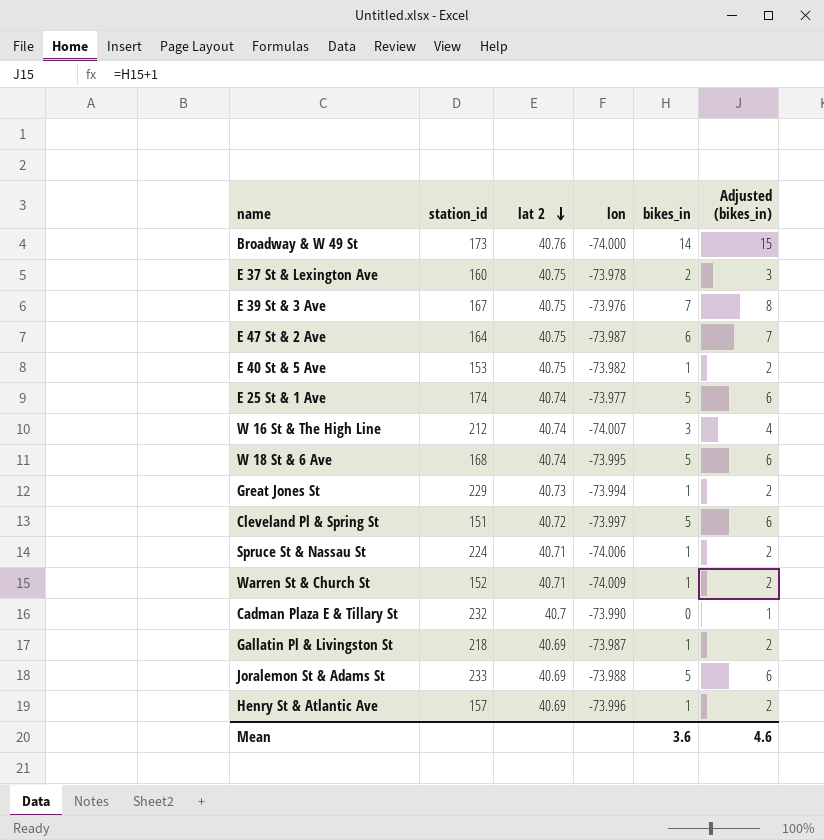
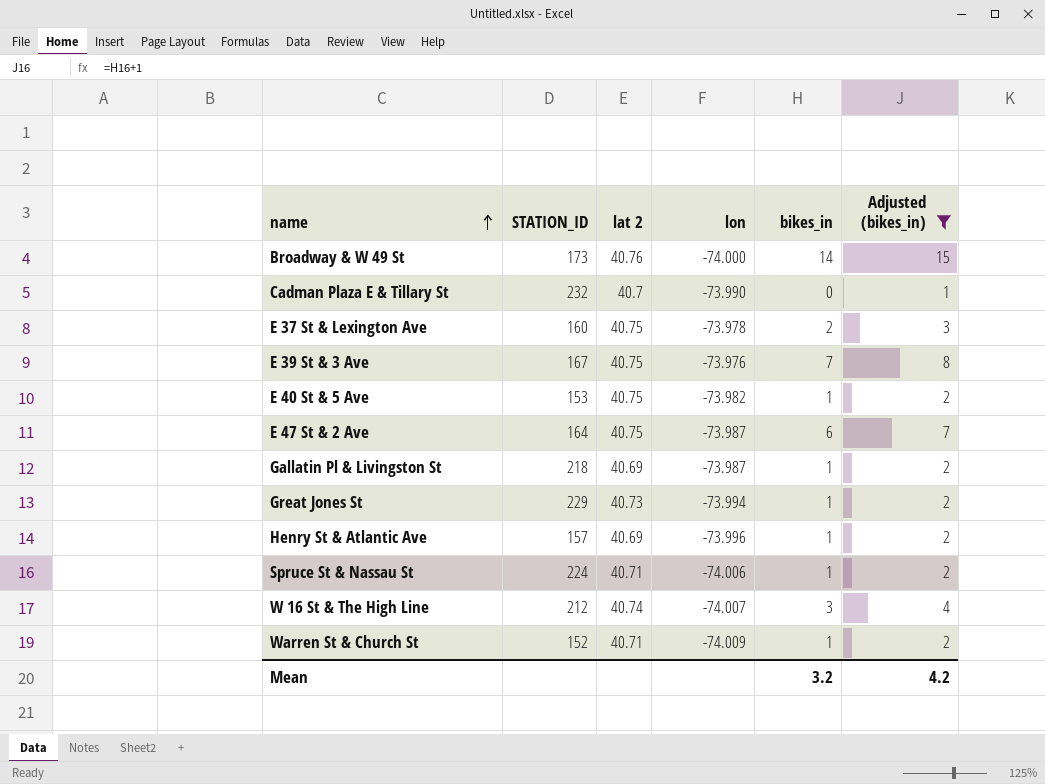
filter: none -> Adjusted (bikes_in) != 6
row order: lat 2 descending -> name ascending
column name: station_id -> STATION_ID
Mean | bikes_in: 3.6 -> 3.2
Mean | Adjusted (bikes_in): 4.6 -> 4.2

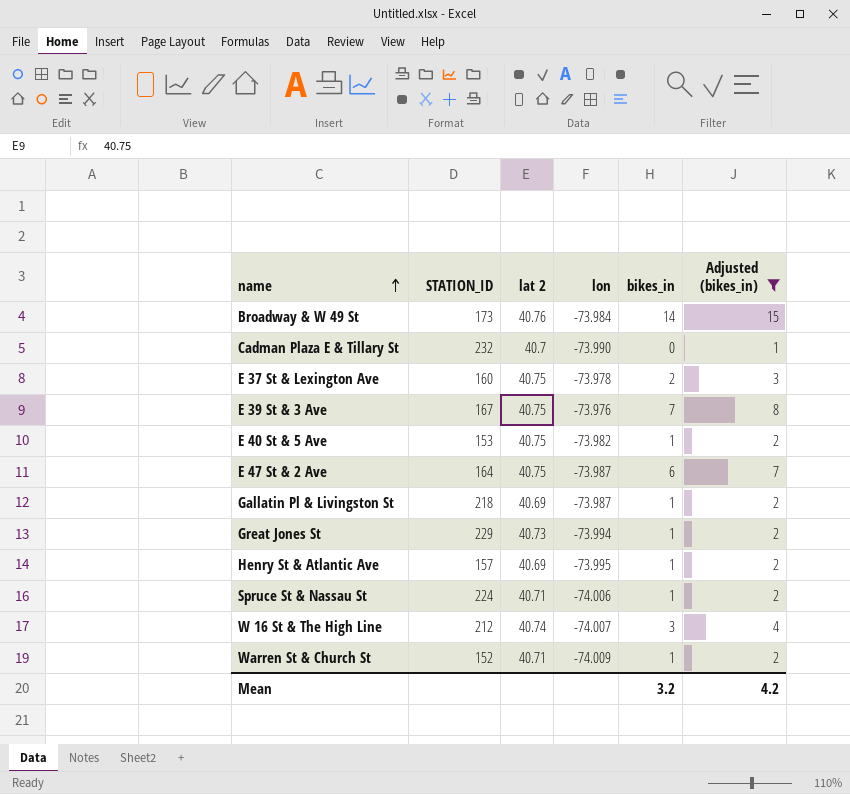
Broadway & W 49 St | lon: -74.000 -> -73.984
Henry St & Atlantic Ave | lon: -73.996 -> -73.995

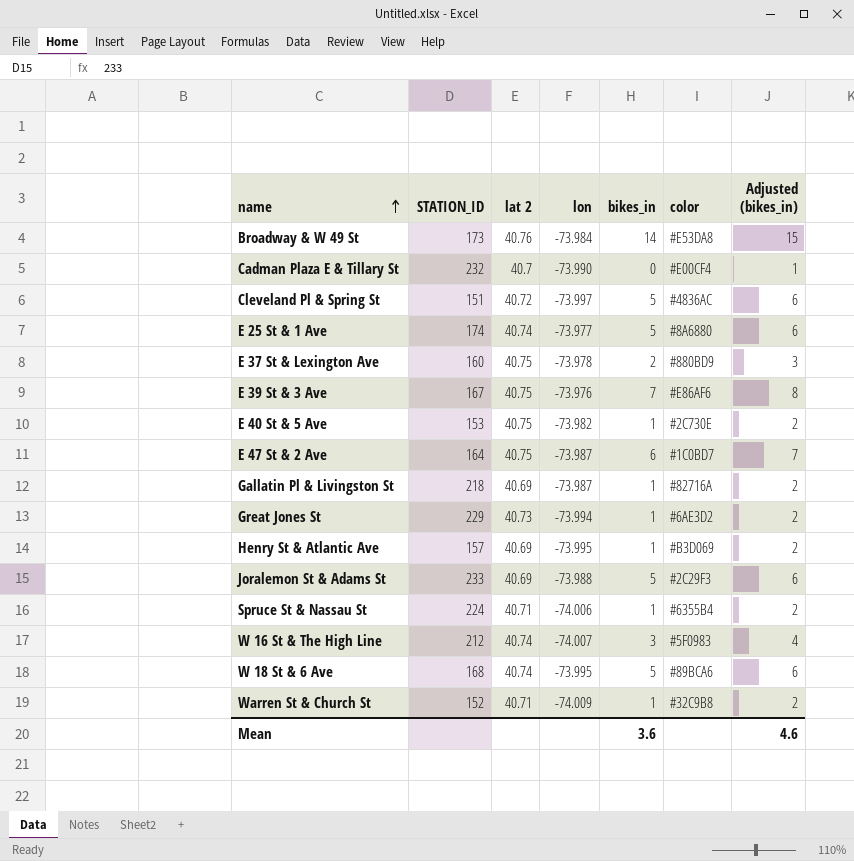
filter: Adjusted (bikes_in) != 6 -> none
column color | position: none -> 6
Mean | bikes_in: 3.2 -> 3.6
Mean | Adjusted (bikes_in): 4.2 -> 4.6

